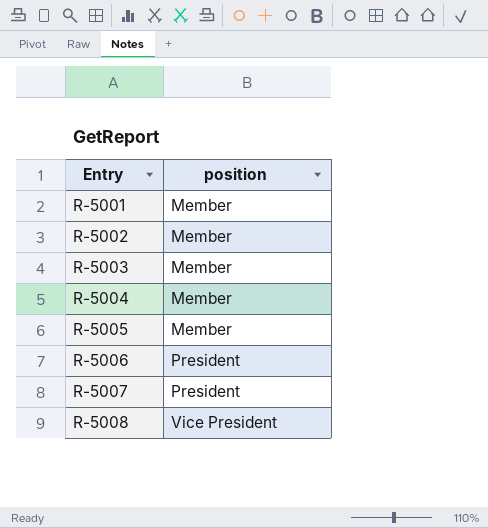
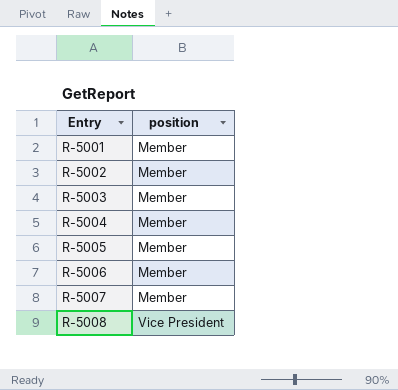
R-5006 | position: President -> Member
R-5007 | position: President -> Member

